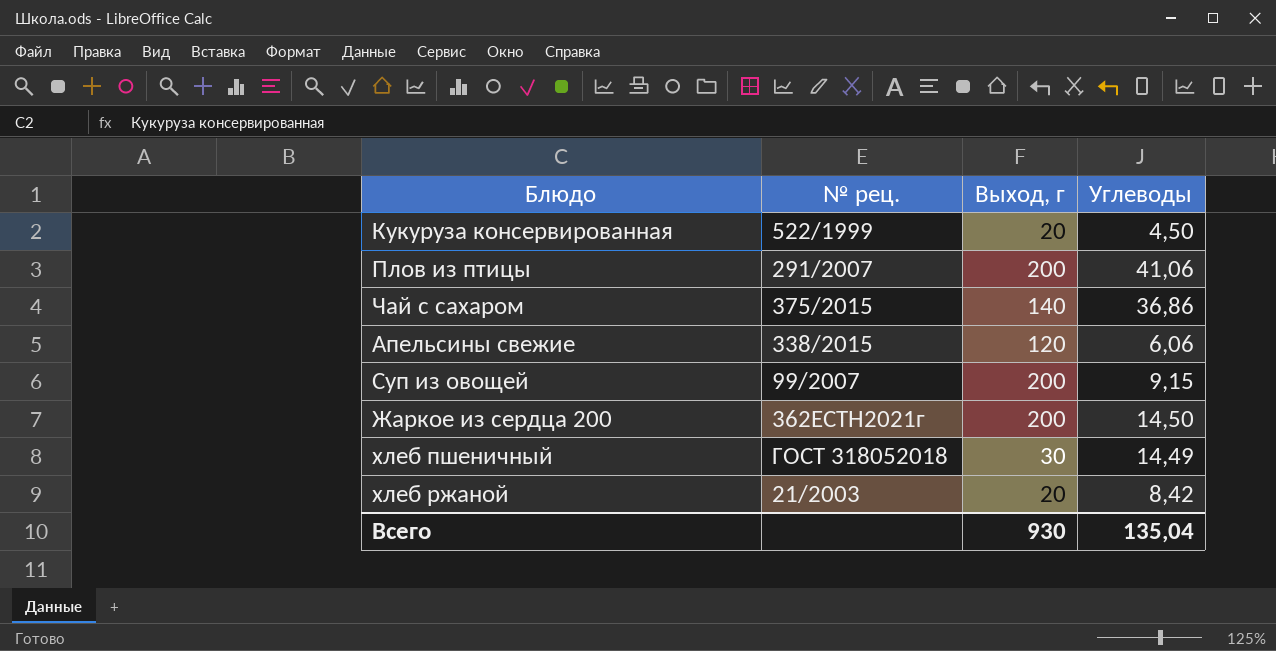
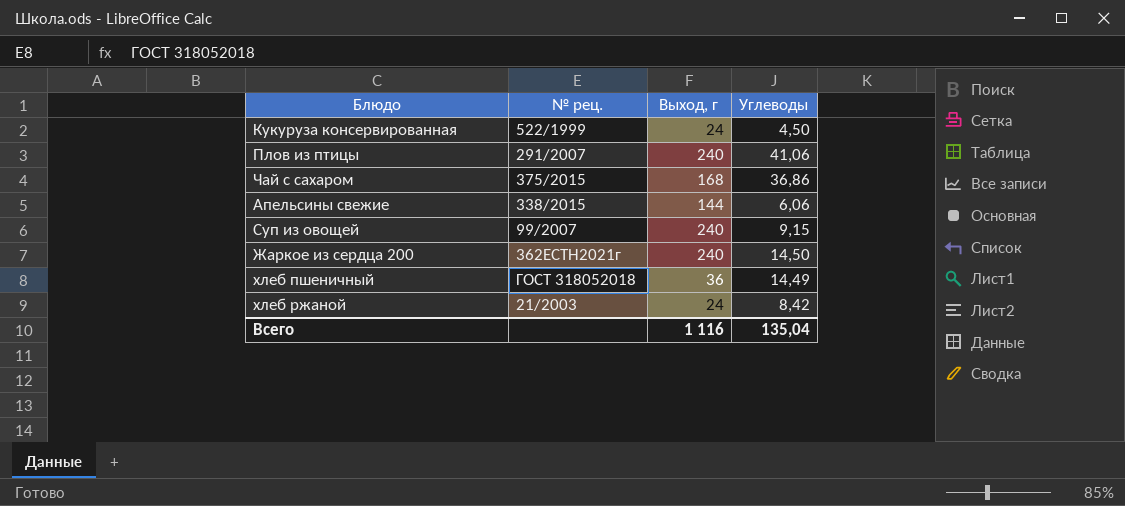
Кукуруза консервированная | Выход, г: 20 -> 24
Плов из птицы | Выход, г: 200 -> 240
Чай с сахаром | Выход, г: 140 -> 168
Апельсины свежие | Выход, г: 120 -> 144
Суп из овощей | Выход, г: 200 -> 240
Жаркое из сердца 200 | Выход, г: 200 -> 240
хлеб пшеничный | Выход, г: 30 -> 36
хлеб ржаной | Выход, г: 20 -> 24
Всего | Выход, г: 930 -> 1 116

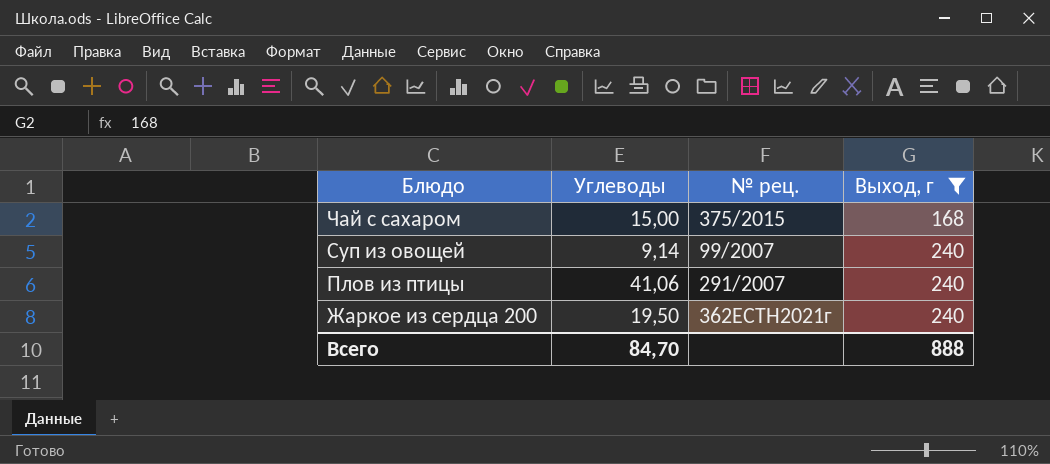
filter: none -> Выход, г >= 168
row order: none -> Блюдо descending
column Углеводы | position: 4 -> 2
Чай с сахаром | Углеводы: 36,86 -> 15,00
Суп из овощей | Углеводы: 9,15 -> 9,14
Жаркое из сердца 200 | Углеводы: 14,50 -> 19,50
Всего | Углеводы: 135,04 -> 84,70
Всего | Выход, г: 1 116 -> 888

